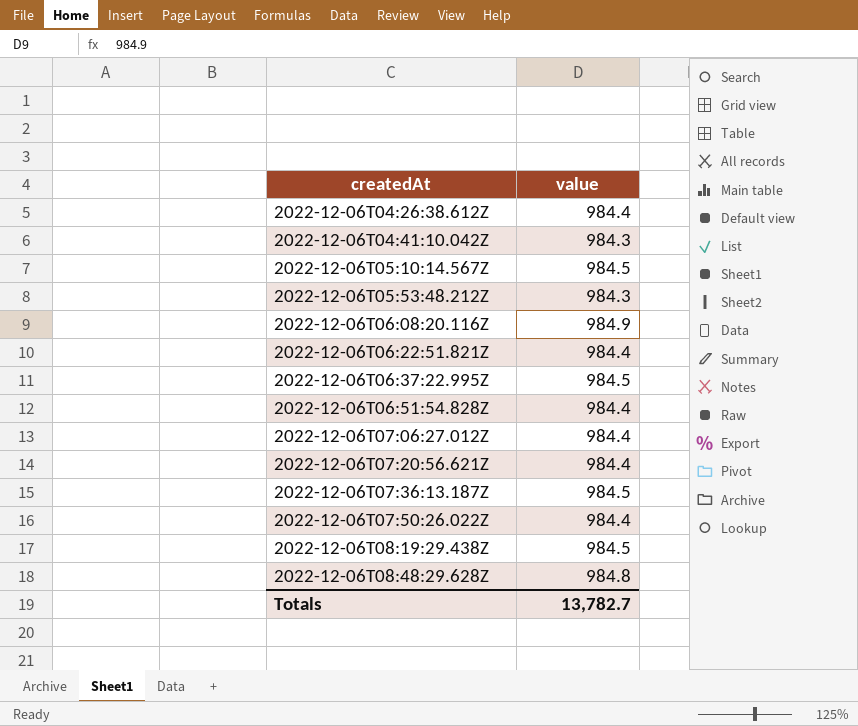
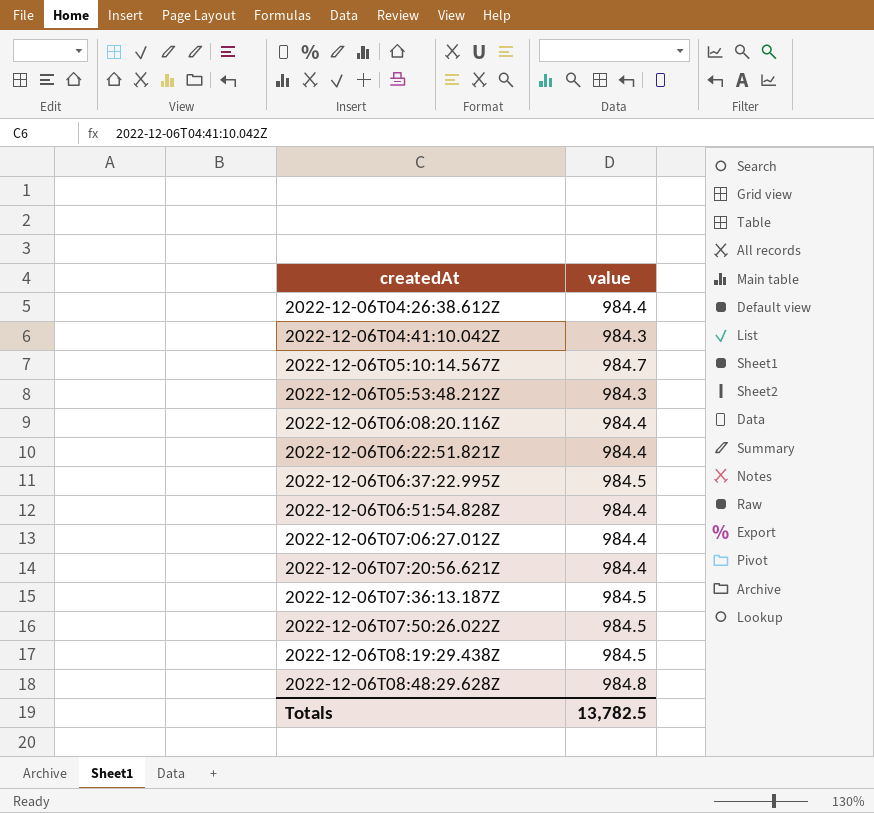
2022-12-06T05:10:14.567Z | value: 984.5 -> 984.7
2022-12-06T06:08:20.116Z | value: 984.9 -> 984.4
2022-12-06T07:50:26.022Z | value: 984.4 -> 984.5
Totals | value: 13,782.7 -> 13,782.5

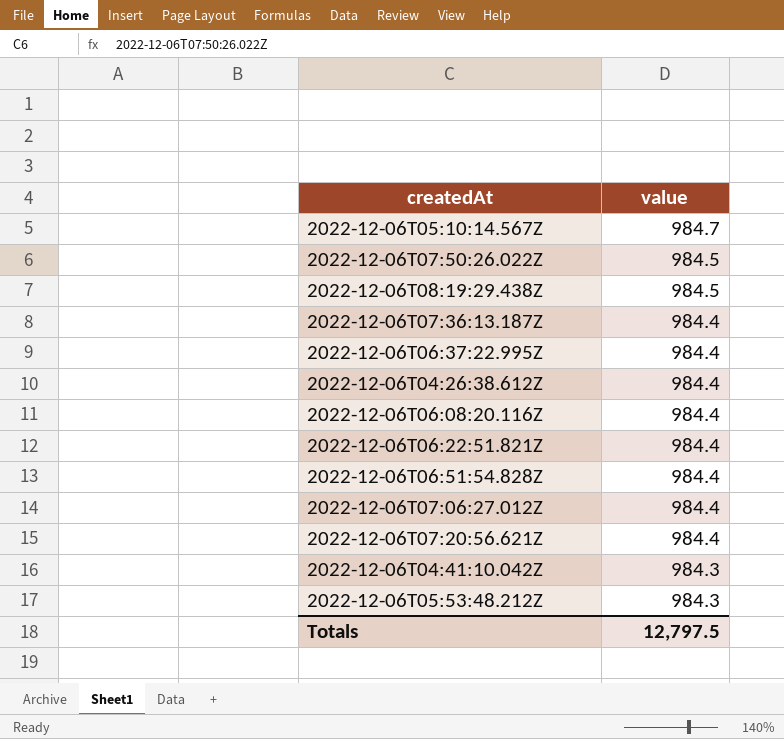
row order: createdAt ascending -> value descending
row 2022-12-06T08:48:29.628Z: 984.8 -> none
2022-12-06T07:36:13.187Z | value: 984.5 -> 984.4
2022-12-06T06:37:22.995Z | value: 984.5 -> 984.4
Totals | value: 13,782.5 -> 12,797.5

